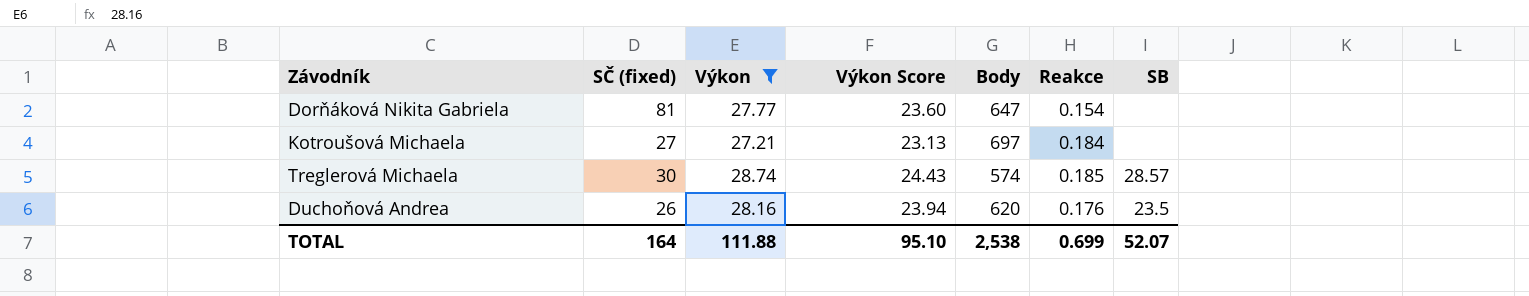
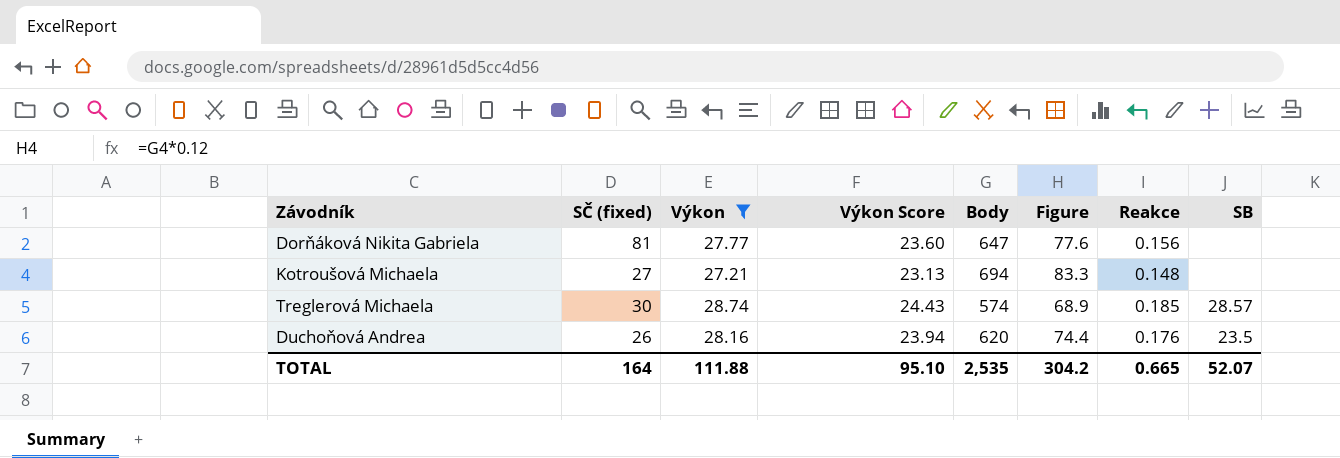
column Figure | formula: none -> [Body] * 0.12
Dorňáková Nikita Gabriela | Reakce: 0.154 -> 0.156
Kotroušová Michaela | Body: 697 -> 694
Kotroušová Michaela | Reakce: 0.184 -> 0.148
TOTAL | Body: 2,538 -> 2,535
TOTAL | Reakce: 0.699 -> 0.665

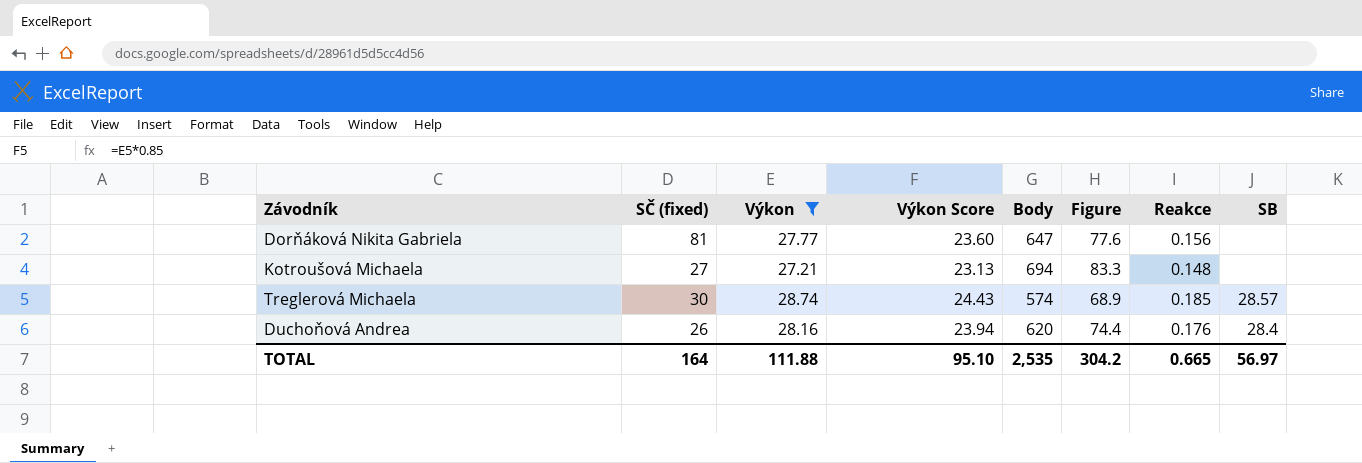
Duchoňová Andrea | SB: 23.5 -> 28.4
TOTAL | SB: 52.07 -> 56.97

